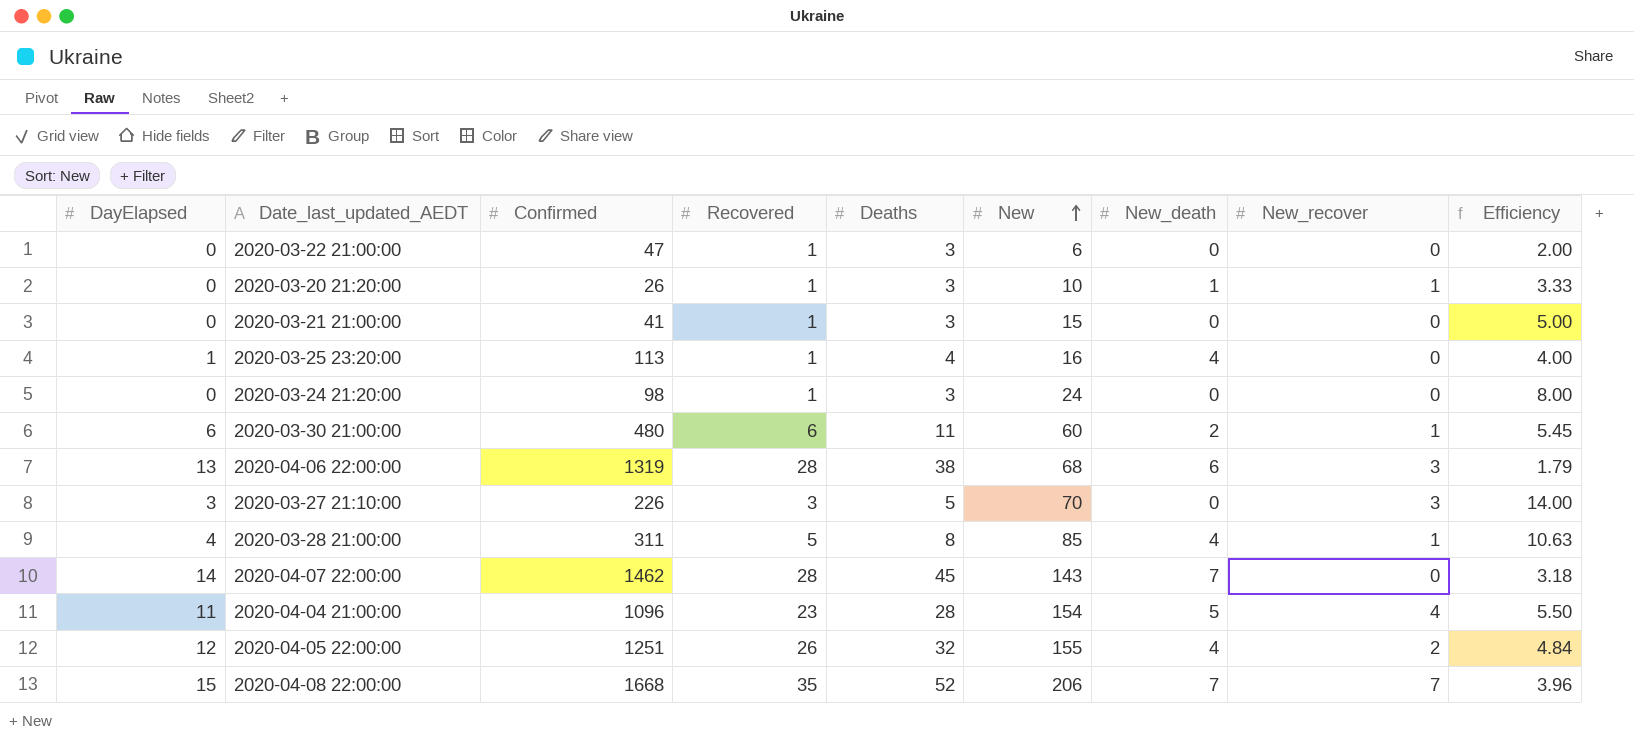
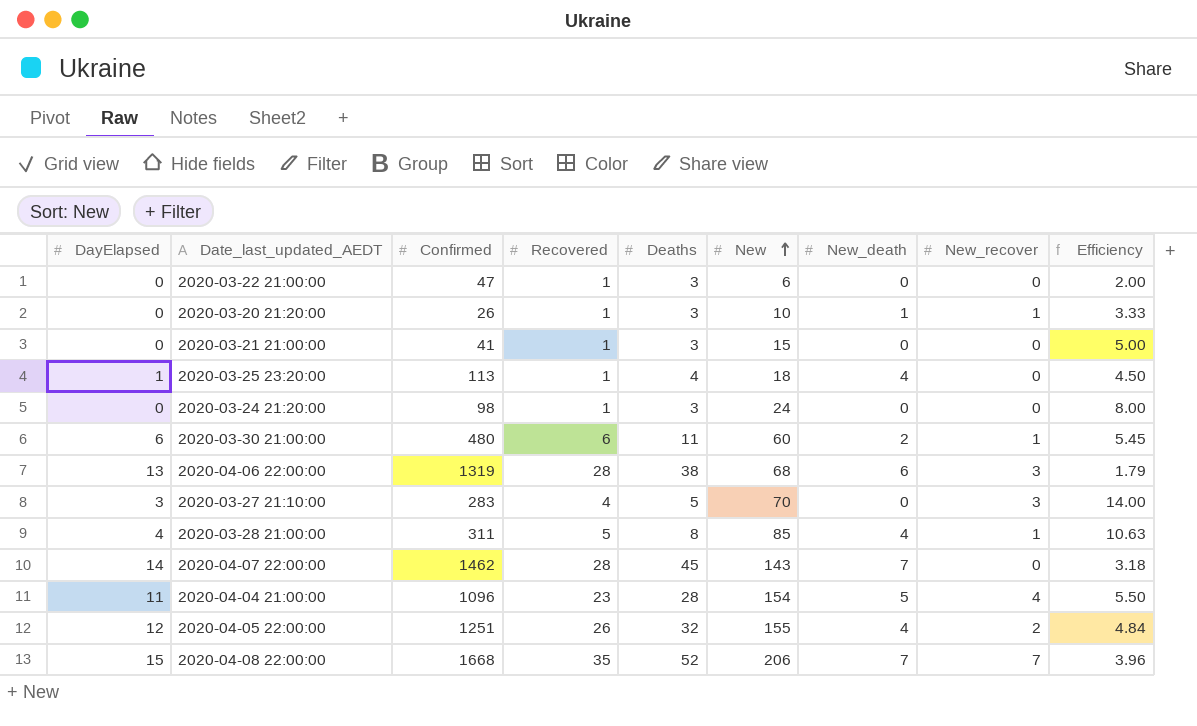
2020-03-25 23:20:00 | New: 16 -> 18
2020-03-25 23:20:00 | Efficiency: 4.00 -> 4.50
2020-03-27 21:10:00 | Confirmed: 226 -> 283
2020-03-27 21:10:00 | Recovered: 3 -> 4

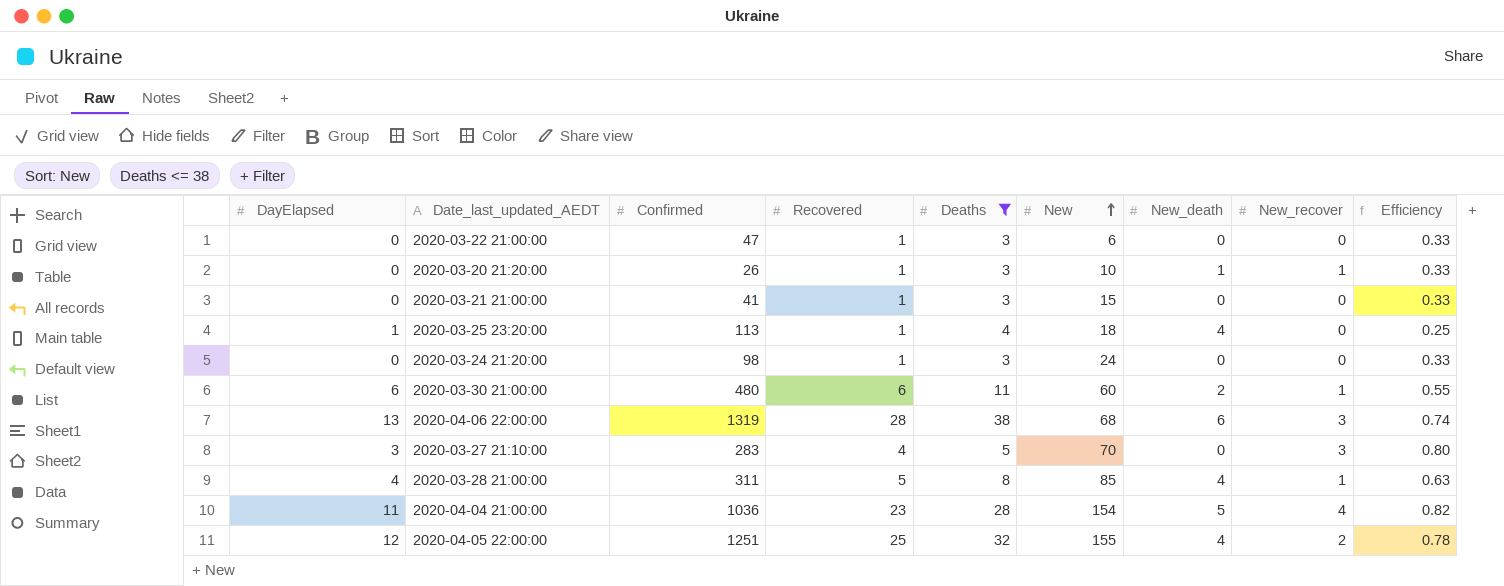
filter: none -> Deaths <= 38
column Efficiency | formula: [New] / [Deaths] -> [Recovered] / [Deaths]
2020-04-04 21:00:00 | Confirmed: 1096 -> 1036
2020-04-05 22:00:00 | Recovered: 26 -> 25

